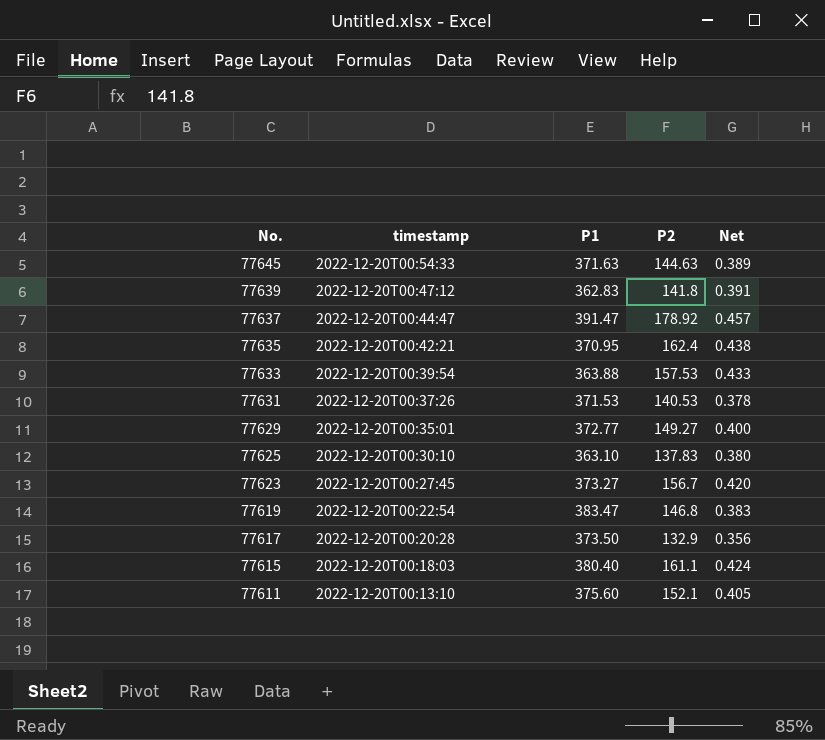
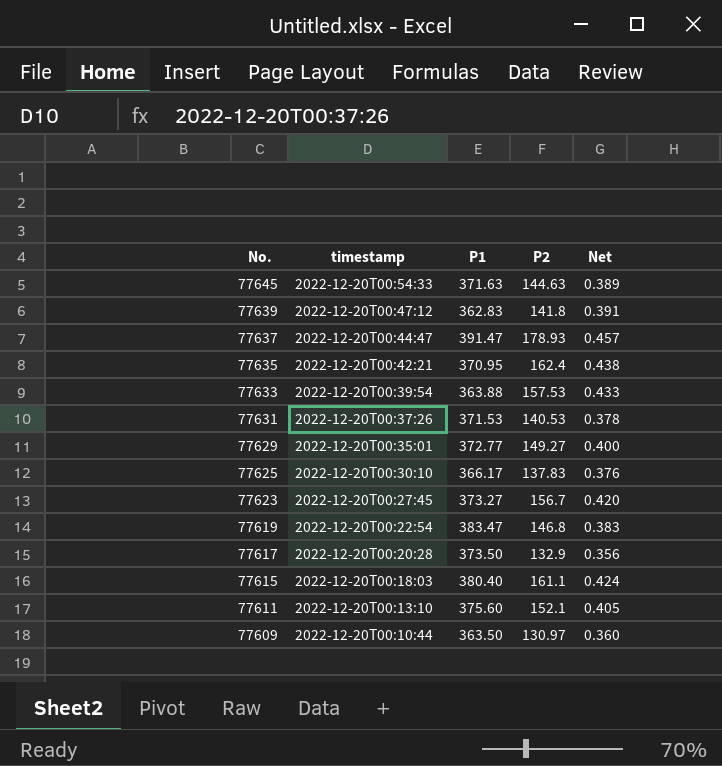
77637 | P2: 178.92 -> 178.93
77625 | P1: 363.10 -> 366.17
77625 | Net: 0.380 -> 0.376
row 77609: none -> 2022-12-20T00:10:44 | 363.50 | 130.97 | 0.360

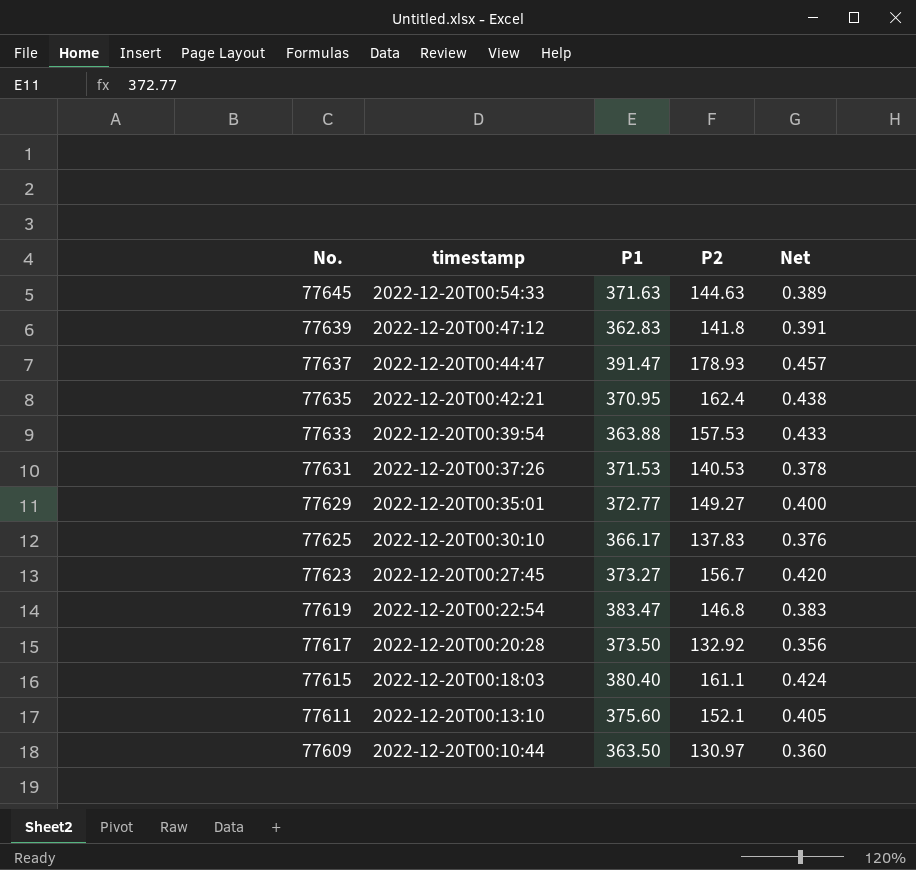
77617 | P2: 132.9 -> 132.92

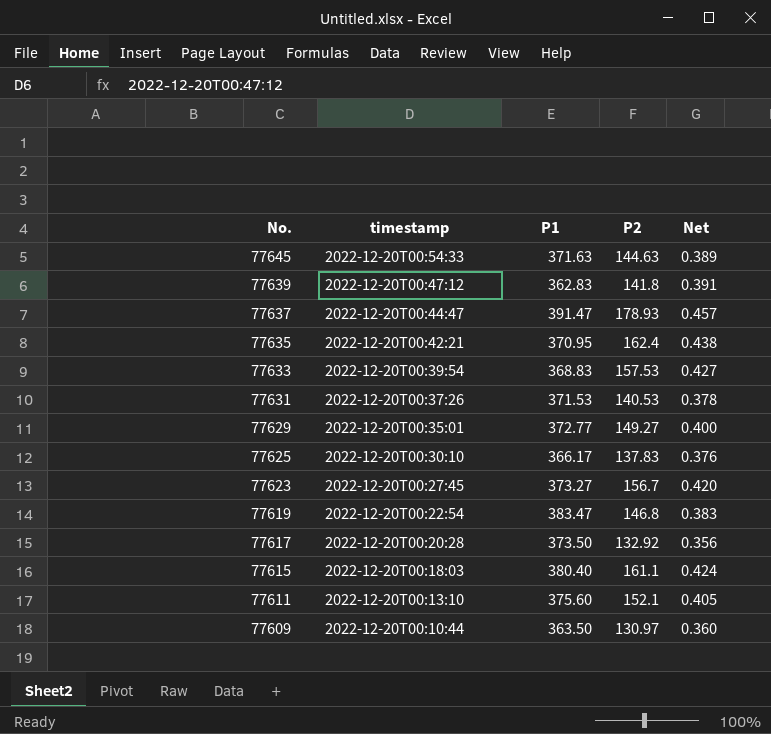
77633 | P1: 363.88 -> 368.83
77633 | Net: 0.433 -> 0.427

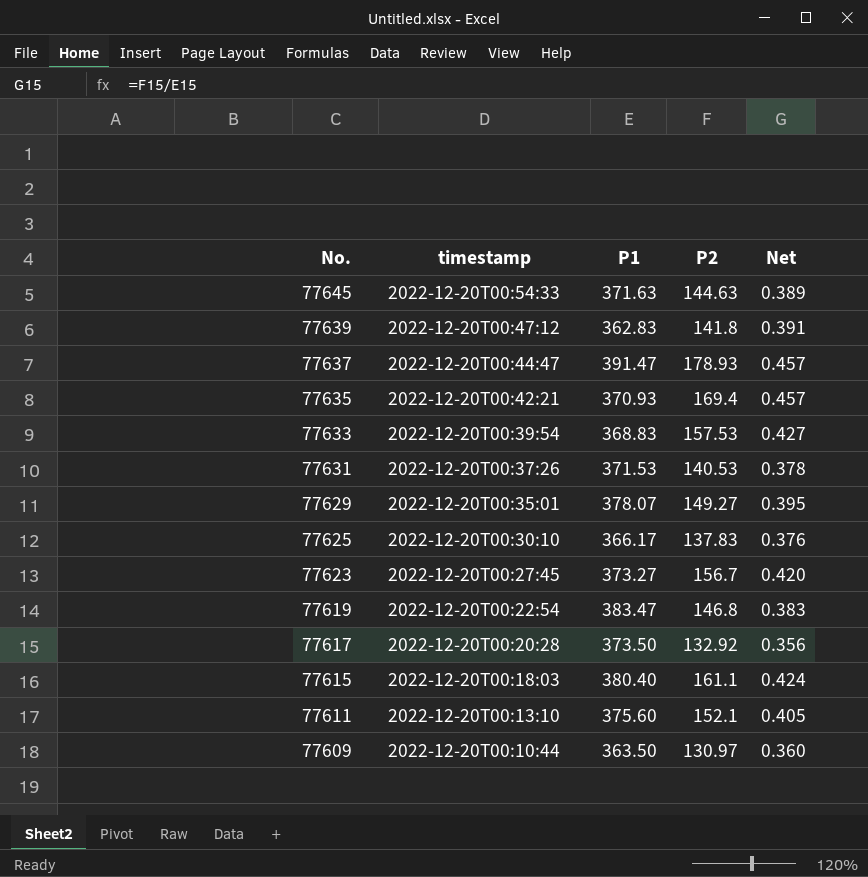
77635 | P1: 370.95 -> 370.93
77635 | P2: 162.4 -> 169.4
77635 | Net: 0.438 -> 0.457
77629 | P1: 372.77 -> 378.07
77629 | Net: 0.400 -> 0.395

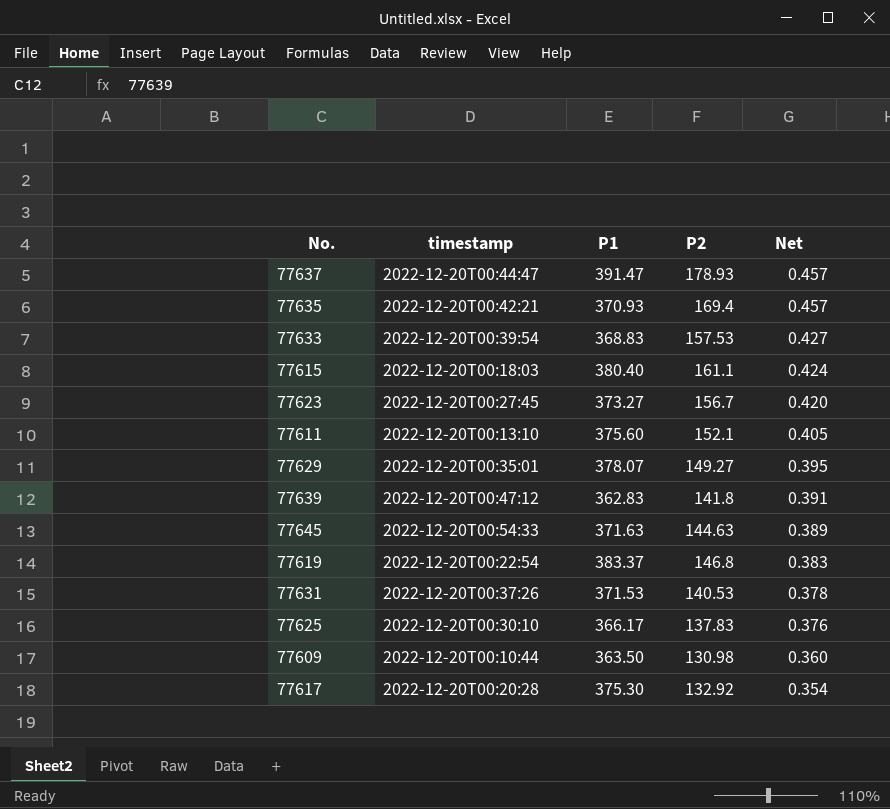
row order: No. descending -> Net descending
77619 | P1: 383.47 -> 383.37
77609 | P2: 130.97 -> 130.98
77617 | P1: 373.50 -> 375.30
77617 | Net: 0.356 -> 0.354

